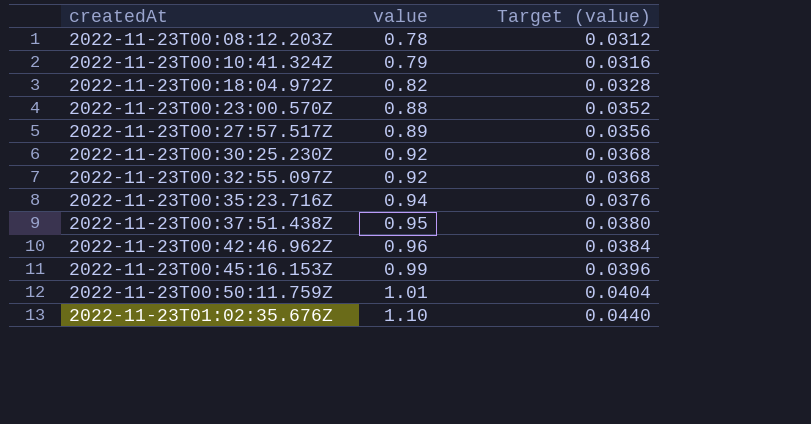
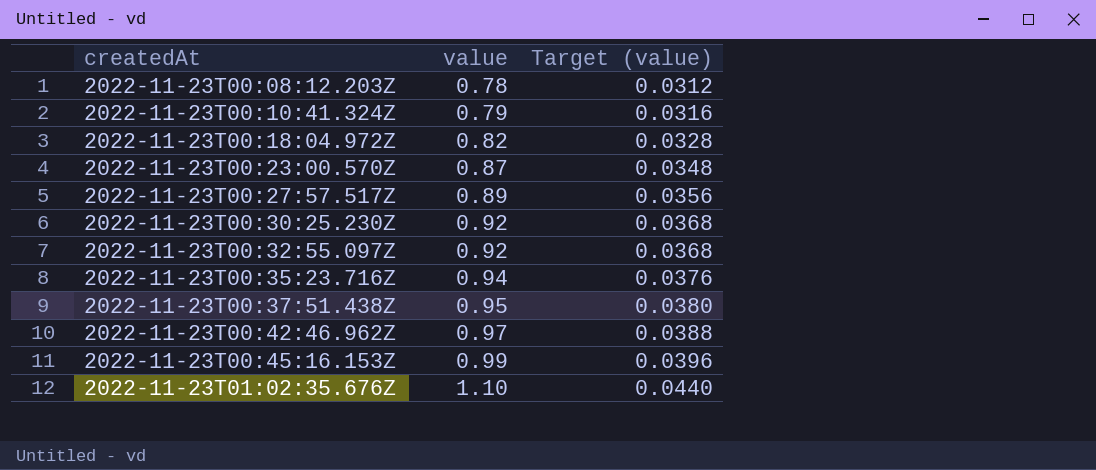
row 2022-11-23T00:50:11.759Z: 1.01 | 0.0404 -> none
2022-11-23T00:23:00.570Z | value: 0.88 -> 0.87
2022-11-23T00:23:00.570Z | Target (value): 0.0352 -> 0.0348
2022-11-23T00:42:46.962Z | value: 0.96 -> 0.97
2022-11-23T00:42:46.962Z | Target (value): 0.0384 -> 0.0388

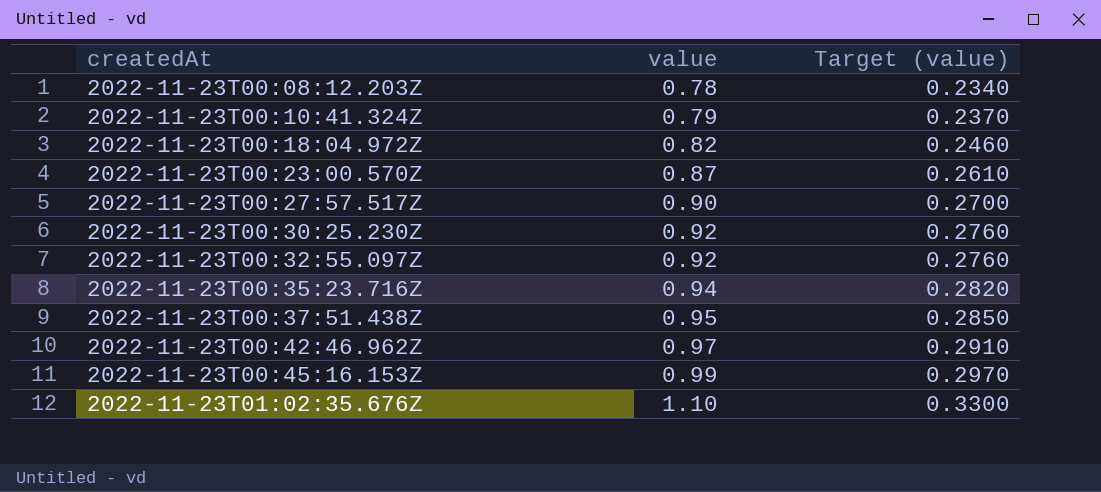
column Target (value) | formula: [value] * 0.04 -> [value] * 0.3
2022-11-23T00:27:57.517Z | value: 0.89 -> 0.90

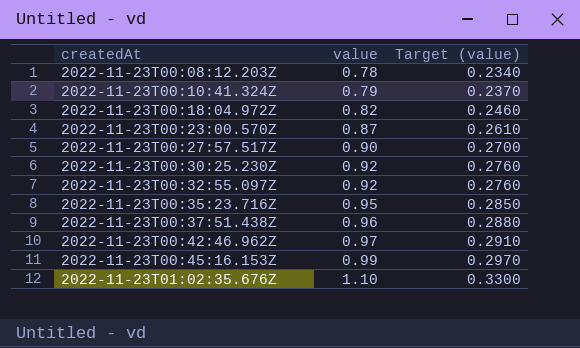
2022-11-23T00:35:23.716Z | value: 0.94 -> 0.95
2022-11-23T00:35:23.716Z | Target (value): 0.2820 -> 0.2850
2022-11-23T00:37:51.438Z | value: 0.95 -> 0.96
2022-11-23T00:37:51.438Z | Target (value): 0.2850 -> 0.2880

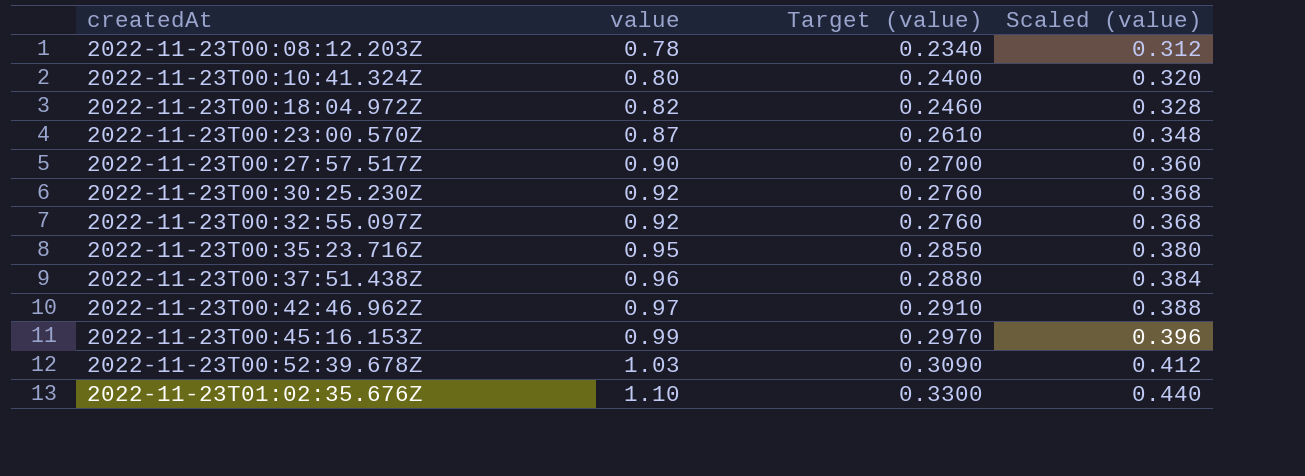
column Scaled (value) | formula: none -> [value] * 0.4
2022-11-23T00:10:41.324Z | value: 0.79 -> 0.80
2022-11-23T00:10:41.324Z | Target (value): 0.2370 -> 0.2400
row 2022-11-23T00:52:39.678Z: none -> 1.03 | 0.3090 | 0.412

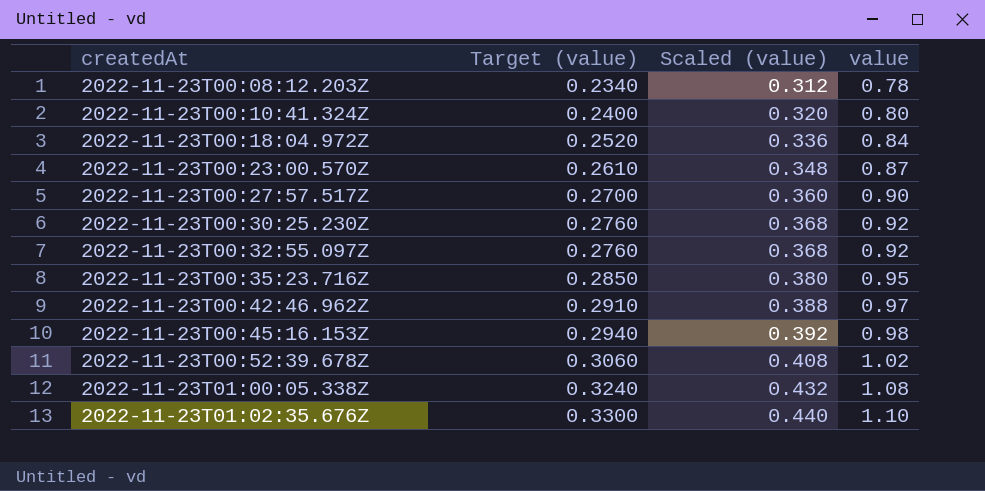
column value | position: 2 -> 4
row 2022-11-23T00:37:51.438Z: 0.96 | 0.2880 | 0.384 -> none
2022-11-23T00:18:04.972Z | Target (value): 0.2460 -> 0.2520
2022-11-23T00:18:04.972Z | Scaled (value): 0.328 -> 0.336
2022-11-23T00:18:04.972Z | value: 0.82 -> 0.84
2022-11-23T00:45:16.153Z | Target (value): 0.2970 -> 0.2940
2022-11-23T00:45:16.153Z | Scaled (value): 0.396 -> 0.392
2022-11-23T00:45:16.153Z | value: 0.99 -> 0.98
2022-11-23T00:52:39.678Z | Target (value): 0.3090 -> 0.3060
2022-11-23T00:52:39.678Z | Scaled (value): 0.412 -> 0.408
2022-11-23T00:52:39.678Z | value: 1.03 -> 1.02
row 2022-11-23T01:00:05.338Z: none -> 0.3240 | 0.432 | 1.08

